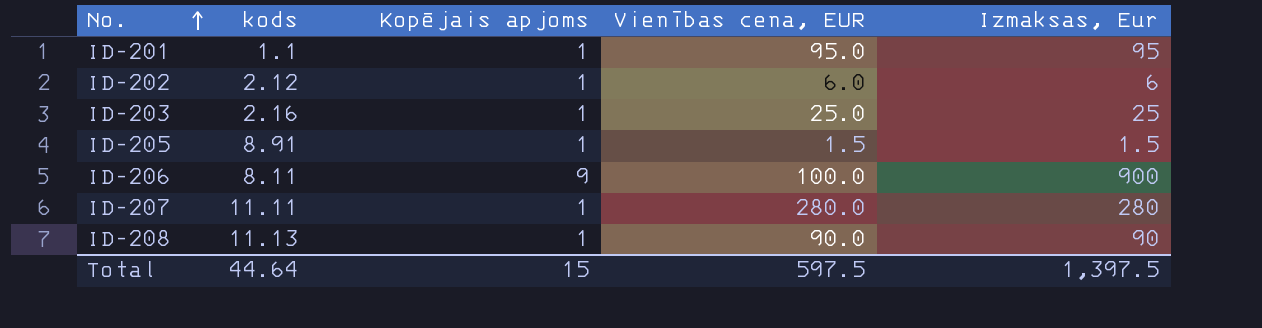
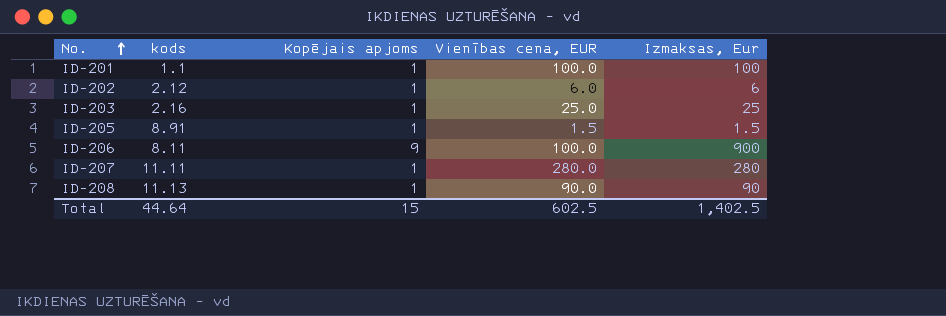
ID-201 | Vienības cena, EUR: 95.0 -> 100.0
ID-201 | Izmaksas, Eur: 95 -> 100
Total | Vienības cena, EUR: 597.5 -> 602.5
Total | Izmaksas, Eur: 1,397.5 -> 1,402.5

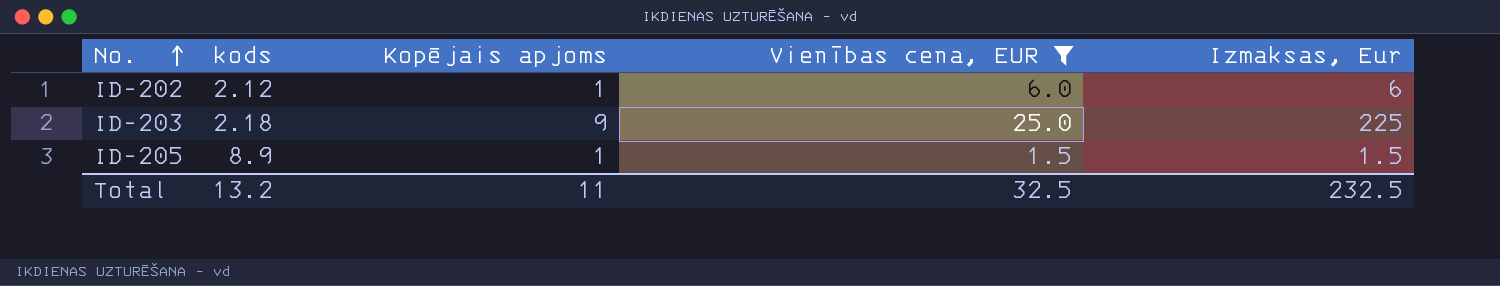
filter: none -> Vienības cena, EUR <= 25.0
ID-203 | kods: 2.16 -> 2.18
ID-203 | Kopējais apjoms: 1 -> 9
ID-203 | Izmaksas, Eur: 25 -> 225
ID-205 | kods: 8.91 -> 8.9
Total | kods: 44.64 -> 13.2
Total | Kopējais apjoms: 15 -> 11
Total | Vienības cena, EUR: 602.5 -> 32.5
Total | Izmaksas, Eur: 1,402.5 -> 232.5

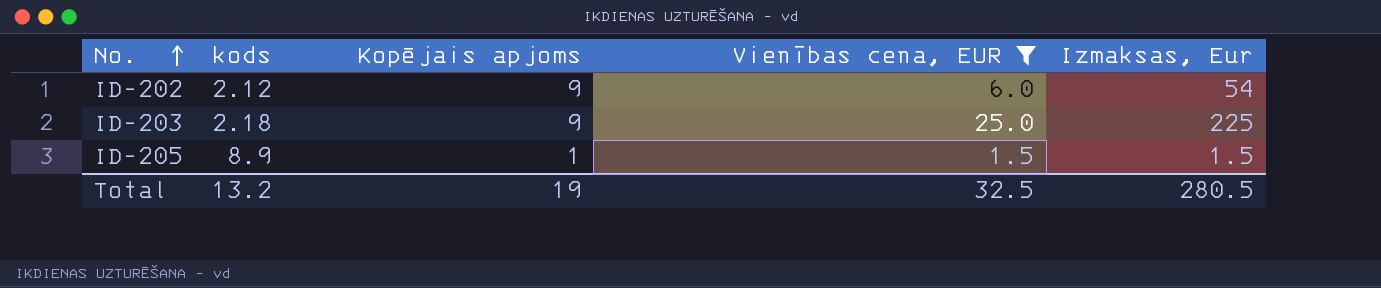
ID-202 | Kopējais apjoms: 1 -> 9
ID-202 | Izmaksas, Eur: 6 -> 54
Total | Kopējais apjoms: 11 -> 19
Total | Izmaksas, Eur: 232.5 -> 280.5

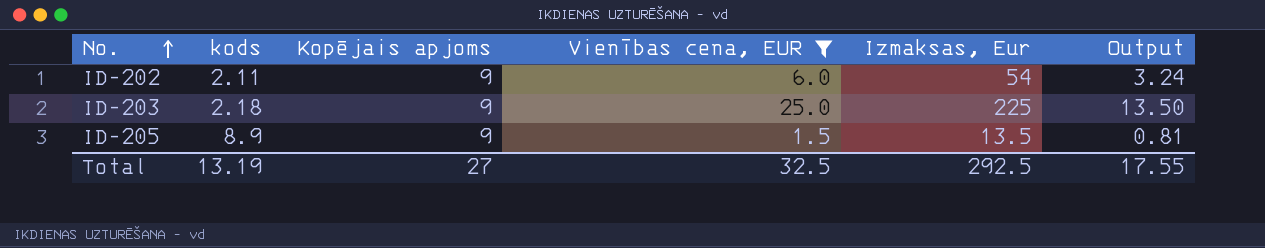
column Output | formula: none -> [Izmaksas, Eur] * 0.06
ID-202 | kods: 2.12 -> 2.11
ID-205 | Kopējais apjoms: 1 -> 9
ID-205 | Izmaksas, Eur: 1.5 -> 13.5
Total | kods: 13.2 -> 13.19
Total | Kopējais apjoms: 19 -> 27
Total | Izmaksas, Eur: 280.5 -> 292.5

